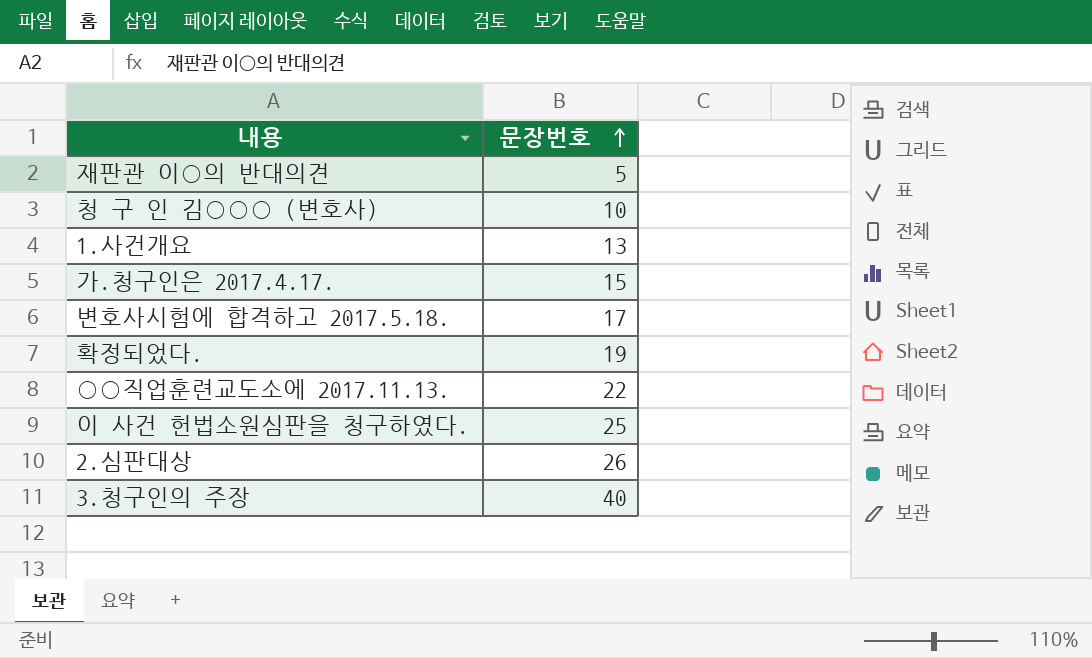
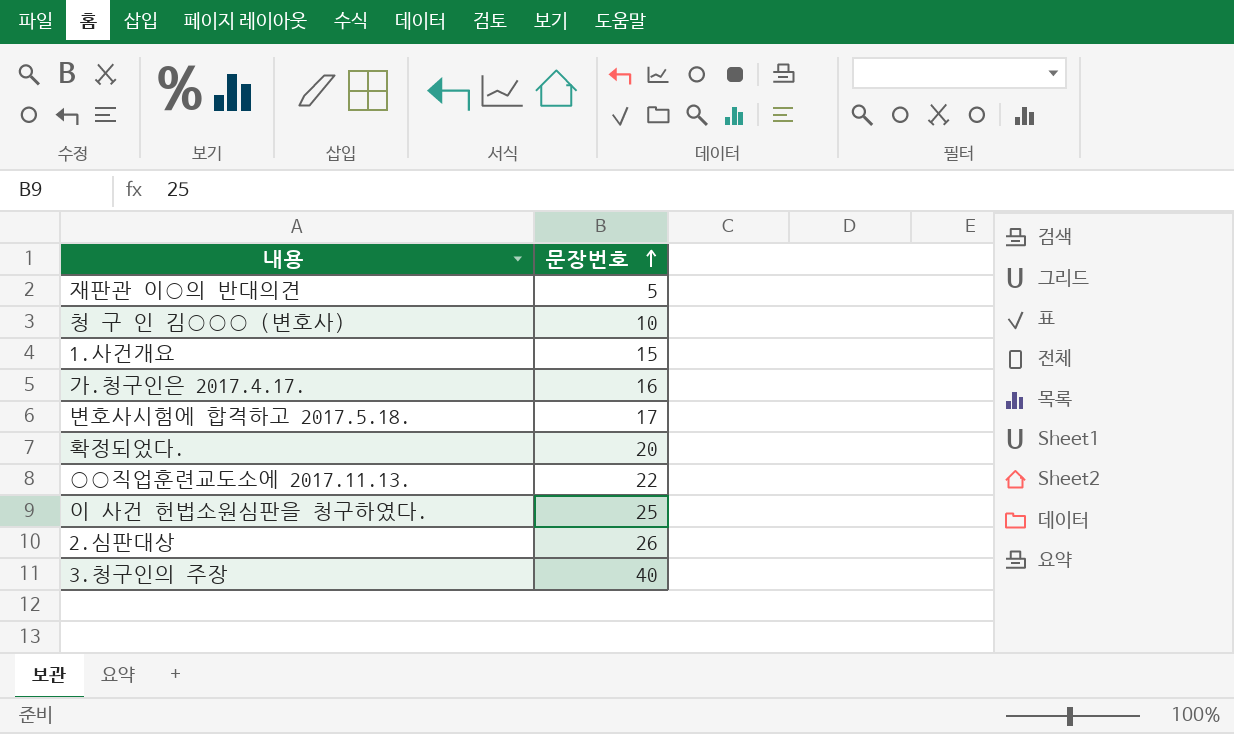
1.사건개요 | 문장번호: 13 -> 15
가.청구인은 2017.4.17. | 문장번호: 15 -> 16
확정되었다. | 문장번호: 19 -> 20

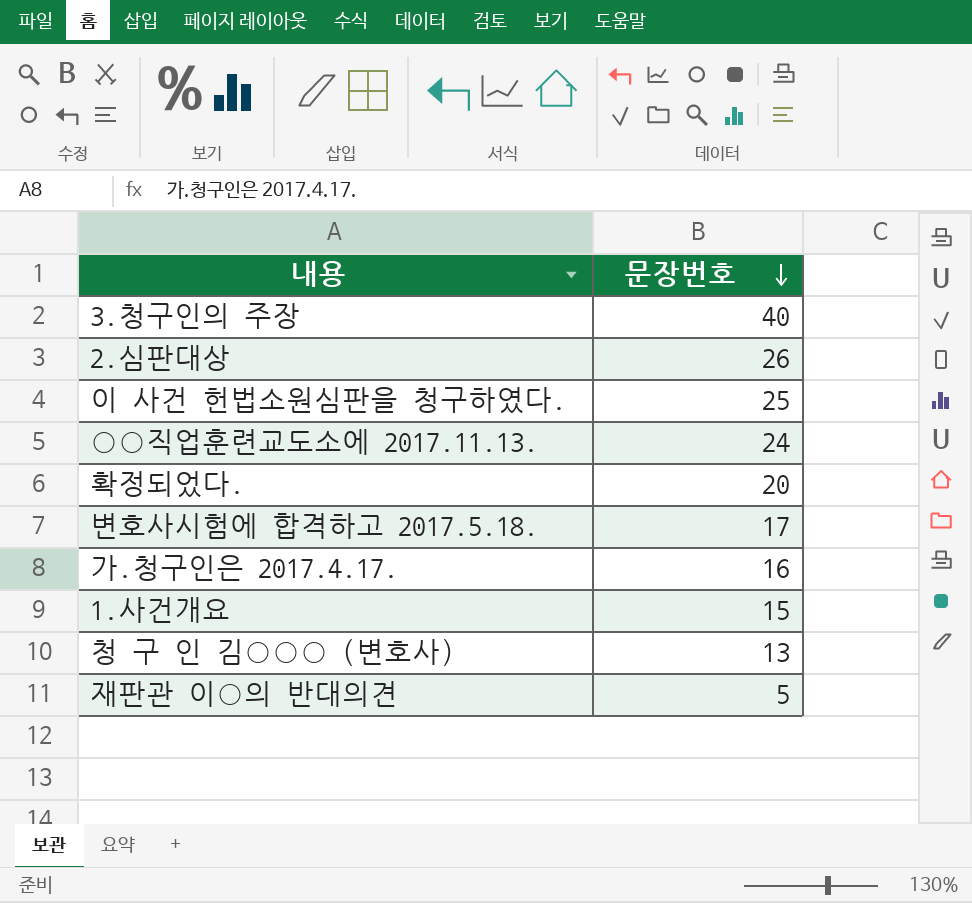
row order: 문장번호 ascending -> 문장번호 descending
○○직업훈련교도소에 2017.11.13. | 문장번호: 22 -> 24
청 구 인 김○○○ (변호사) | 문장번호: 10 -> 13

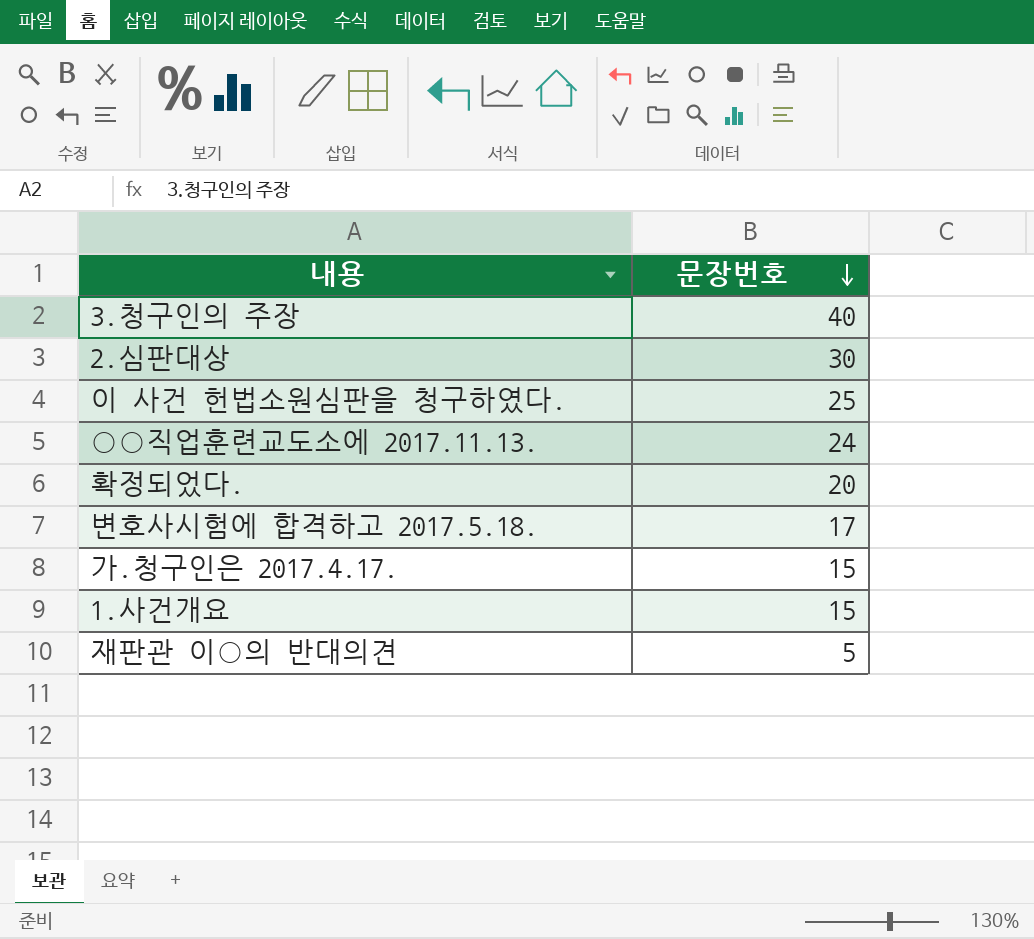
row 청 구 인 김○○○ (변호사): 13 -> none
2.심판대상 | 문장번호: 26 -> 30
가.청구인은 2017.4.17. | 문장번호: 16 -> 15

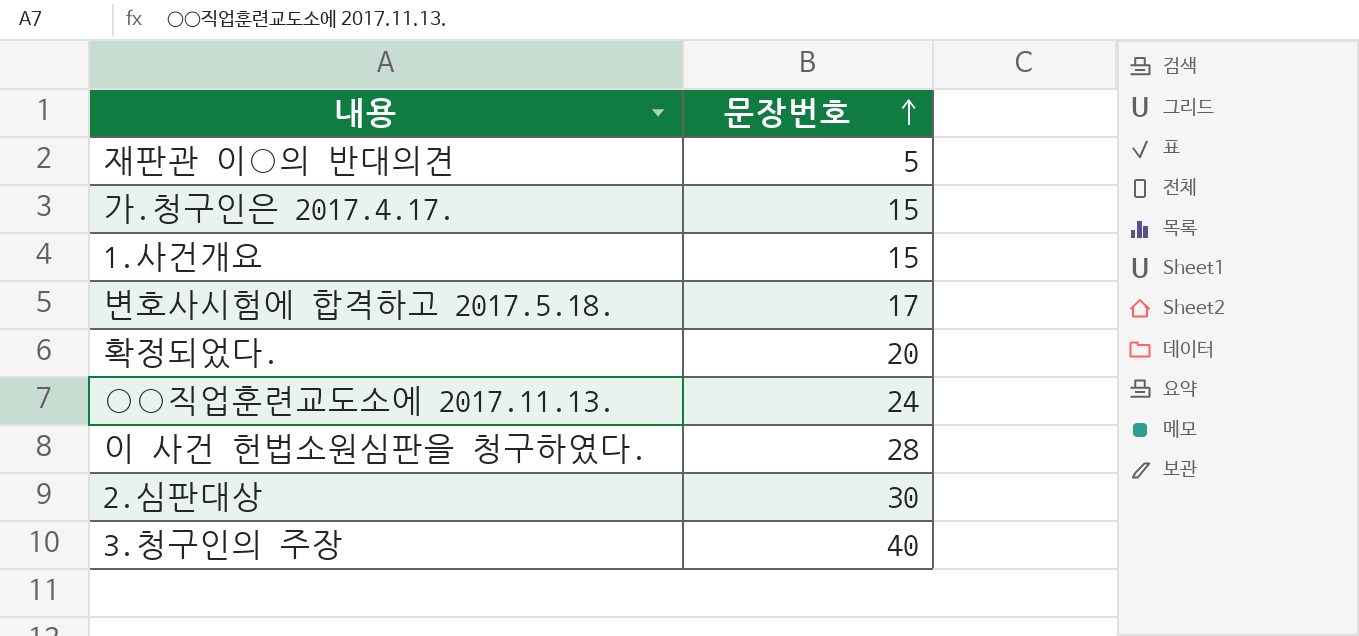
row order: 문장번호 descending -> 문장번호 ascending
이 사건 헌법소원심판을 청구하였다. | 문장번호: 25 -> 28

